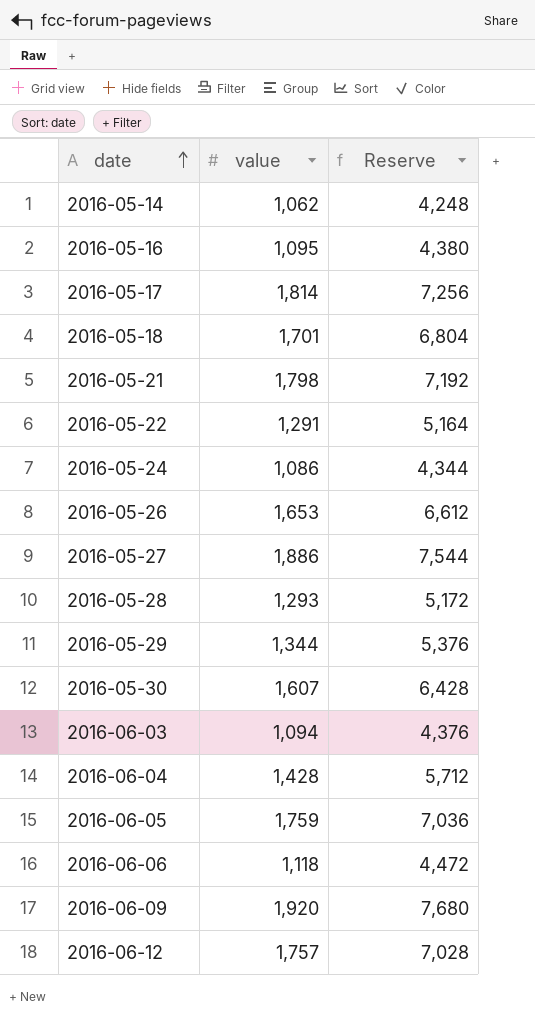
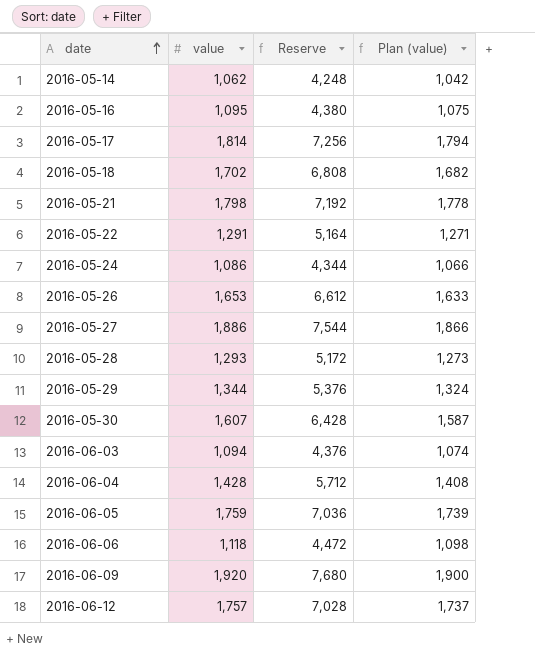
column Plan (value) | formula: none -> [value] - 20
2016-05-18 | value: 1,701 -> 1,702
2016-05-18 | Reserve: 6,804 -> 6,808

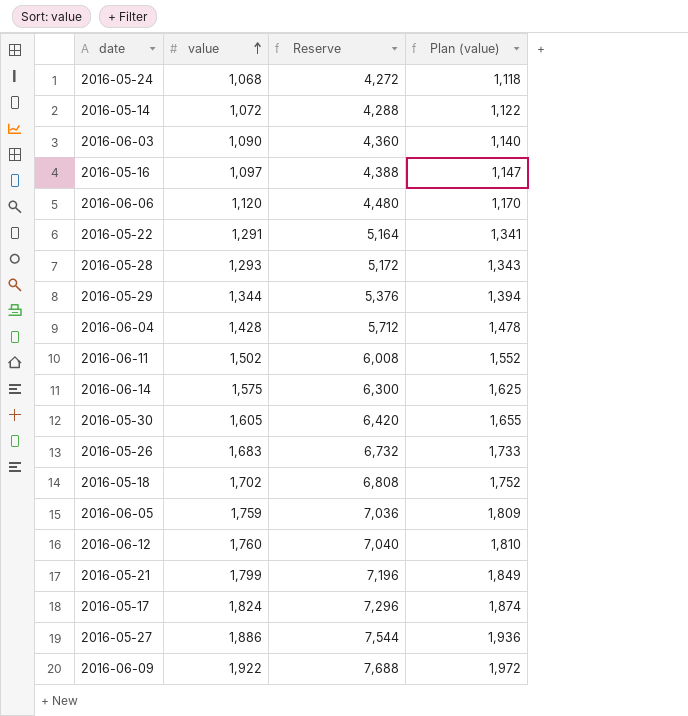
row order: date ascending -> value ascending
column Plan (value) | formula: [value] - 20 -> [value] + 50
2016-05-24 | value: 1,086 -> 1,068
2016-05-24 | Reserve: 4,344 -> 4,272
2016-05-14 | value: 1,062 -> 1,072
2016-05-14 | Reserve: 4,248 -> 4,288
2016-06-03 | value: 1,094 -> 1,090
2016-06-03 | Reserve: 4,376 -> 4,360
2016-05-16 | value: 1,095 -> 1,097
2016-05-16 | Reserve: 4,380 -> 4,388
2016-06-06 | value: 1,118 -> 1,120
2016-06-06 | Reserve: 4,472 -> 4,480
row 2016-06-11: none -> 1,502 | 6,008 | 1,552
row 2016-06-14: none -> 1,575 | 6,300 | 1,625
2016-05-30 | value: 1,607 -> 1,605
2016-05-30 | Reserve: 6,428 -> 6,420
2016-05-26 | value: 1,653 -> 1,683
2016-05-26 | Reserve: 6,612 -> 6,732
2016-06-12 | value: 1,757 -> 1,760
2016-06-12 | Reserve: 7,028 -> 7,040
2016-05-21 | value: 1,798 -> 1,799
2016-05-21 | Reserve: 7,192 -> 7,196
2016-05-17 | value: 1,814 -> 1,824
2016-05-17 | Reserve: 7,256 -> 7,296
2016-06-09 | value: 1,920 -> 1,922
2016-06-09 | Reserve: 7,680 -> 7,688

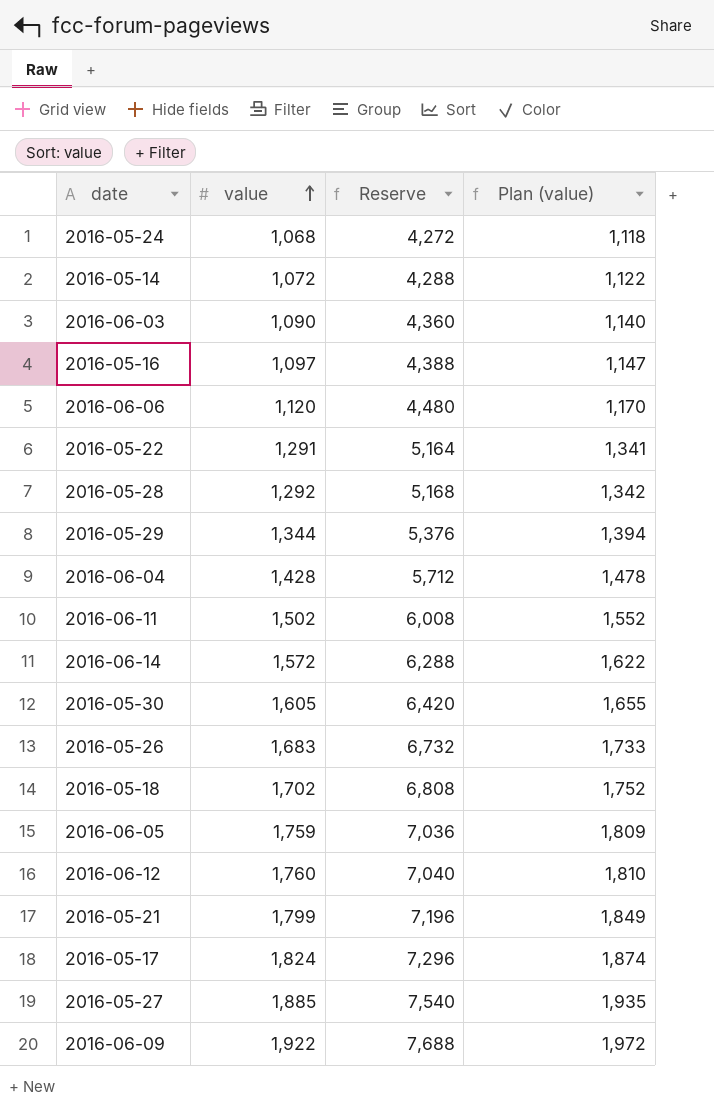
2016-05-28 | value: 1,293 -> 1,292
2016-05-28 | Reserve: 5,172 -> 5,168
2016-05-28 | Plan (value): 1,343 -> 1,342
2016-06-14 | value: 1,575 -> 1,572
2016-06-14 | Reserve: 6,300 -> 6,288
2016-06-14 | Plan (value): 1,625 -> 1,622
2016-05-27 | value: 1,886 -> 1,885
2016-05-27 | Reserve: 7,544 -> 7,540
2016-05-27 | Plan (value): 1,936 -> 1,935

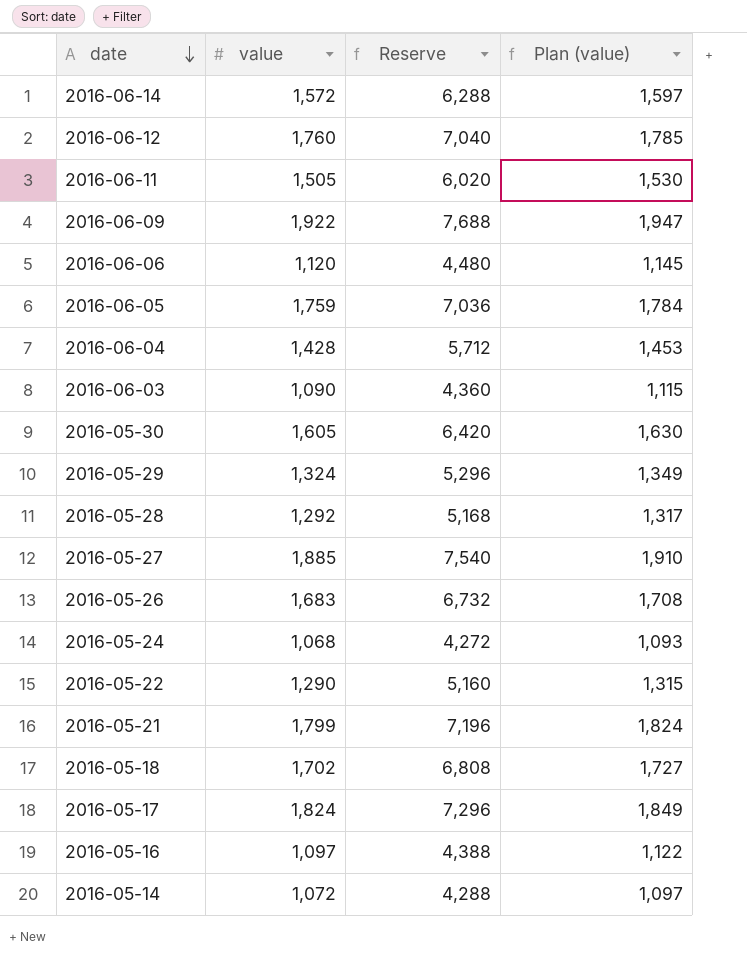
row order: value ascending -> date descending
column Plan (value) | formula: [value] + 50 -> [value] + 25
2016-06-11 | value: 1,502 -> 1,505
2016-06-11 | Reserve: 6,008 -> 6,020
2016-05-29 | value: 1,344 -> 1,324
2016-05-29 | Reserve: 5,376 -> 5,296
2016-05-22 | value: 1,291 -> 1,290
2016-05-22 | Reserve: 5,164 -> 5,160

